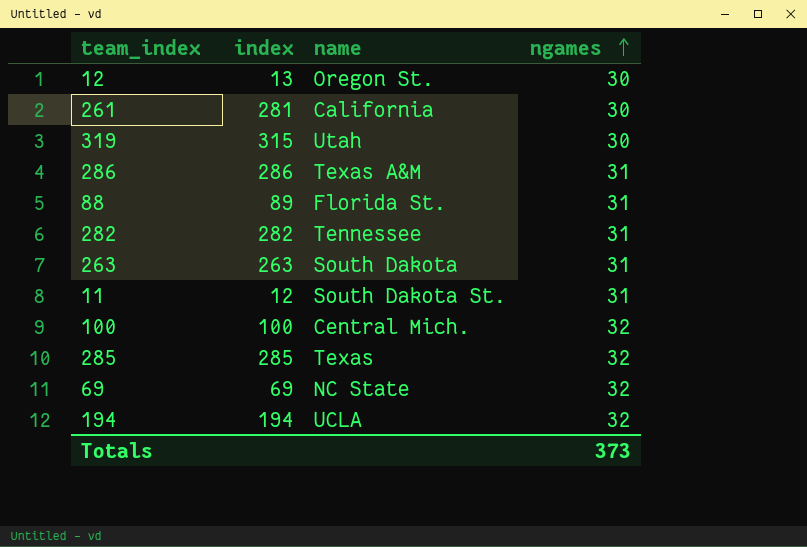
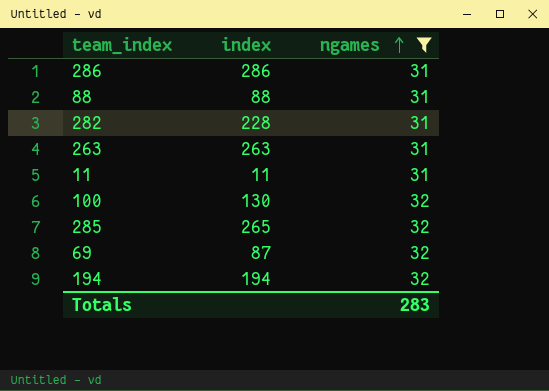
filter: none -> ngames != 30
column name | position: 3 -> none
88 | index: 89 -> 88
282 | index: 282 -> 228
11 | index: 12 -> 11
100 | index: 100 -> 130
285 | index: 285 -> 265
69 | index: 69 -> 87
Totals | ngames: 373 -> 283

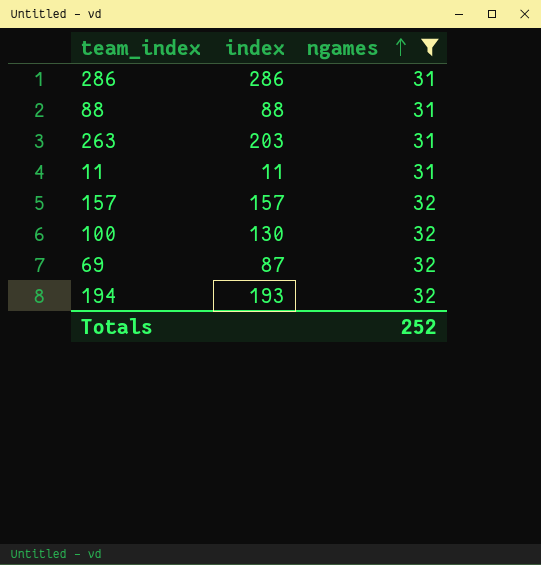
row 282: 228 | 31 -> none
row 285: 265 | 32 -> none
263 | index: 263 -> 203
row 157: none -> 157 | 32
194 | index: 194 -> 193
Totals | ngames: 283 -> 252

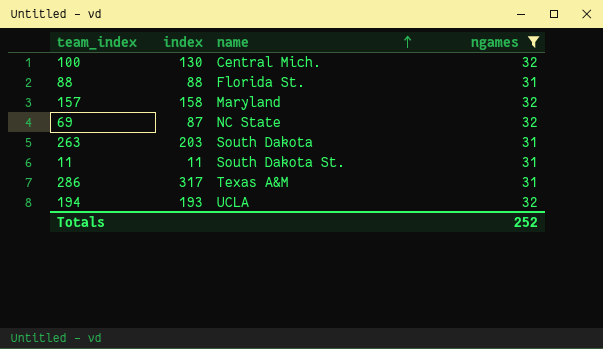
row order: ngames ascending -> name ascending
column name | position: none -> 3
157 | index: 157 -> 158
286 | index: 286 -> 317

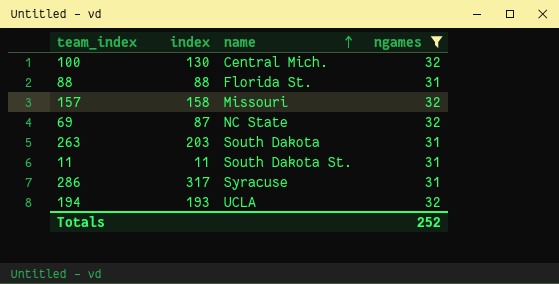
157 | name: Maryland -> Missouri
286 | name: Texas A&M -> Syracuse

